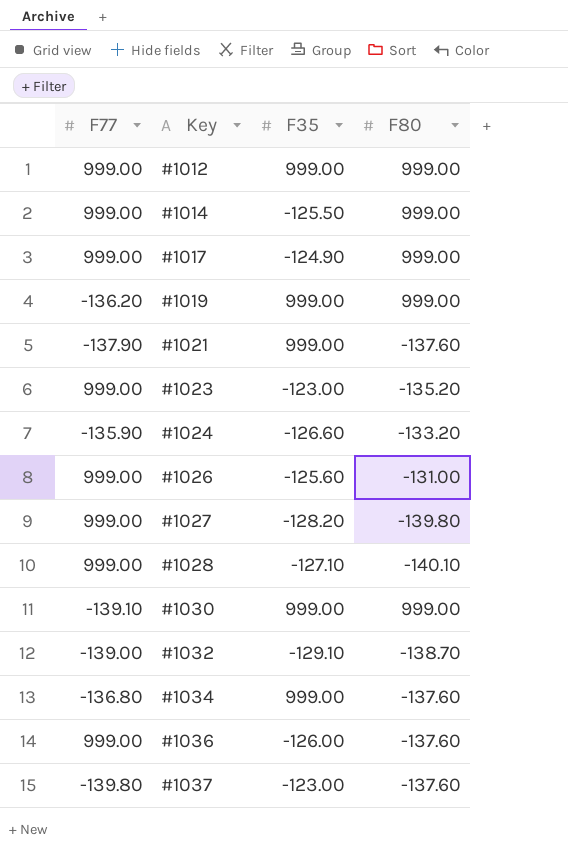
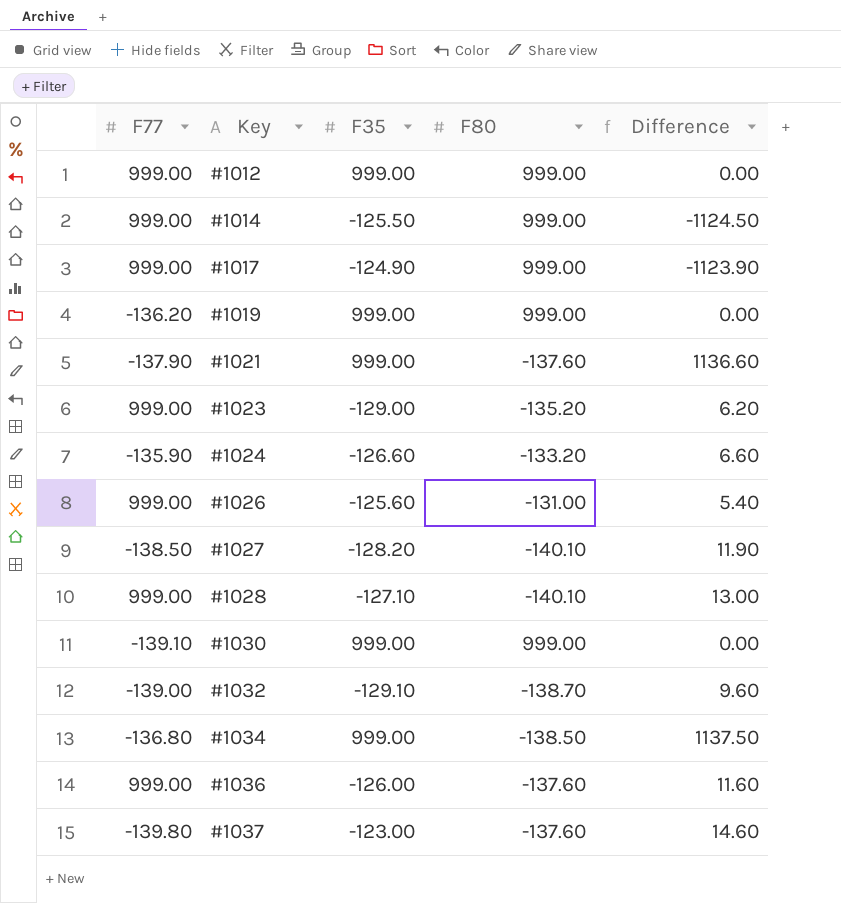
column Difference | formula: none -> [F35] - [F80]
#1023 | F35: -123.00 -> -129.00
#1027 | F77: 999.00 -> -138.50
#1027 | F80: -139.80 -> -140.10
#1034 | F80: -137.60 -> -138.50

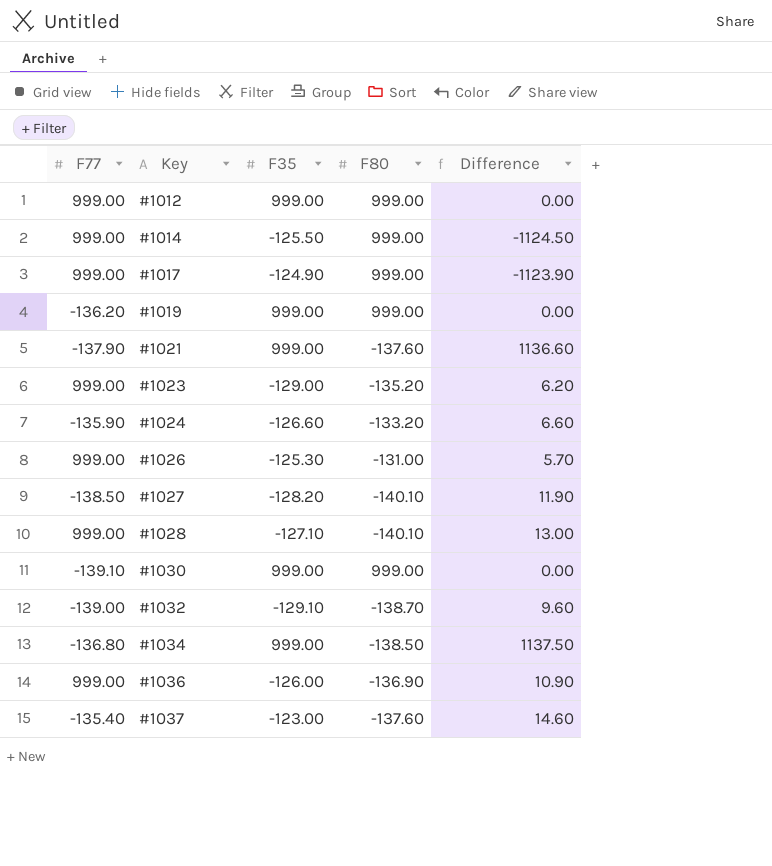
#1026 | F35: -125.60 -> -125.30
#1026 | Difference: 5.40 -> 5.70
#1036 | F80: -137.60 -> -136.90
#1036 | Difference: 11.60 -> 10.90
#1037 | F77: -139.80 -> -135.40

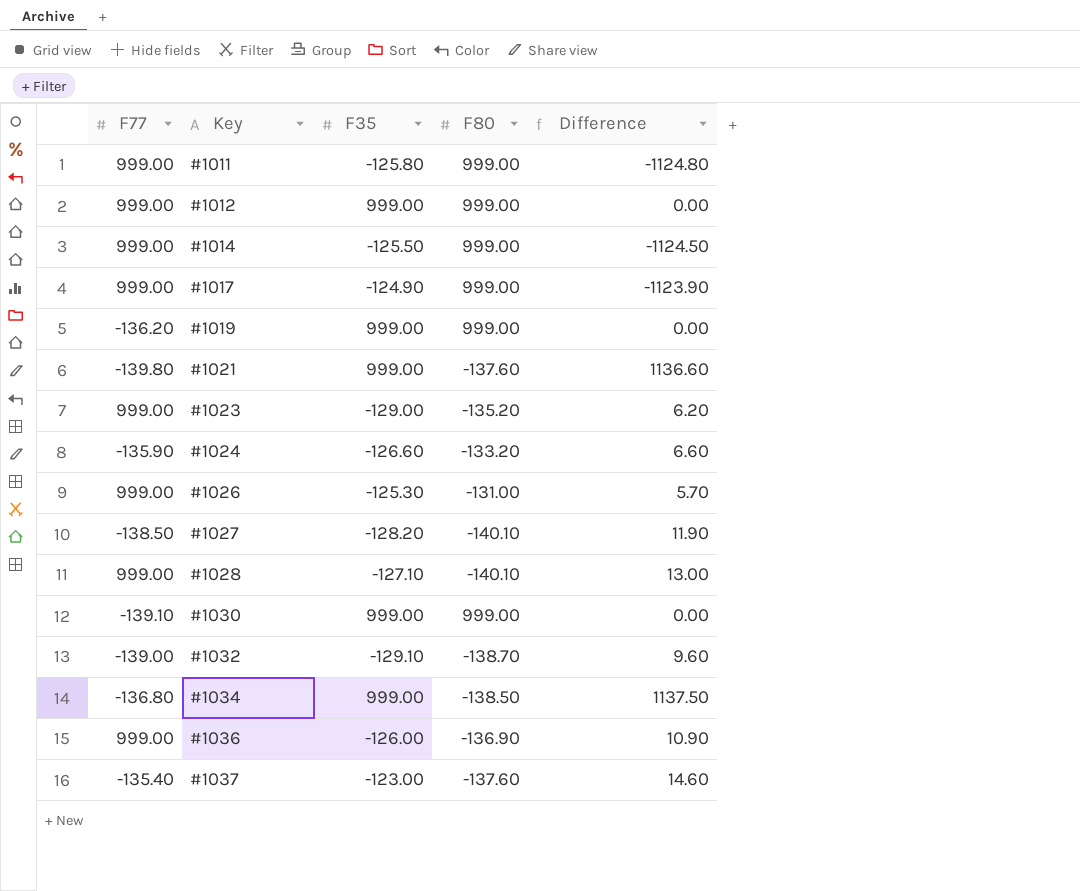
row #1011: none -> 999.00 | -125.80 | 999.00 | -1124.80
#1021 | F77: -137.90 -> -139.80

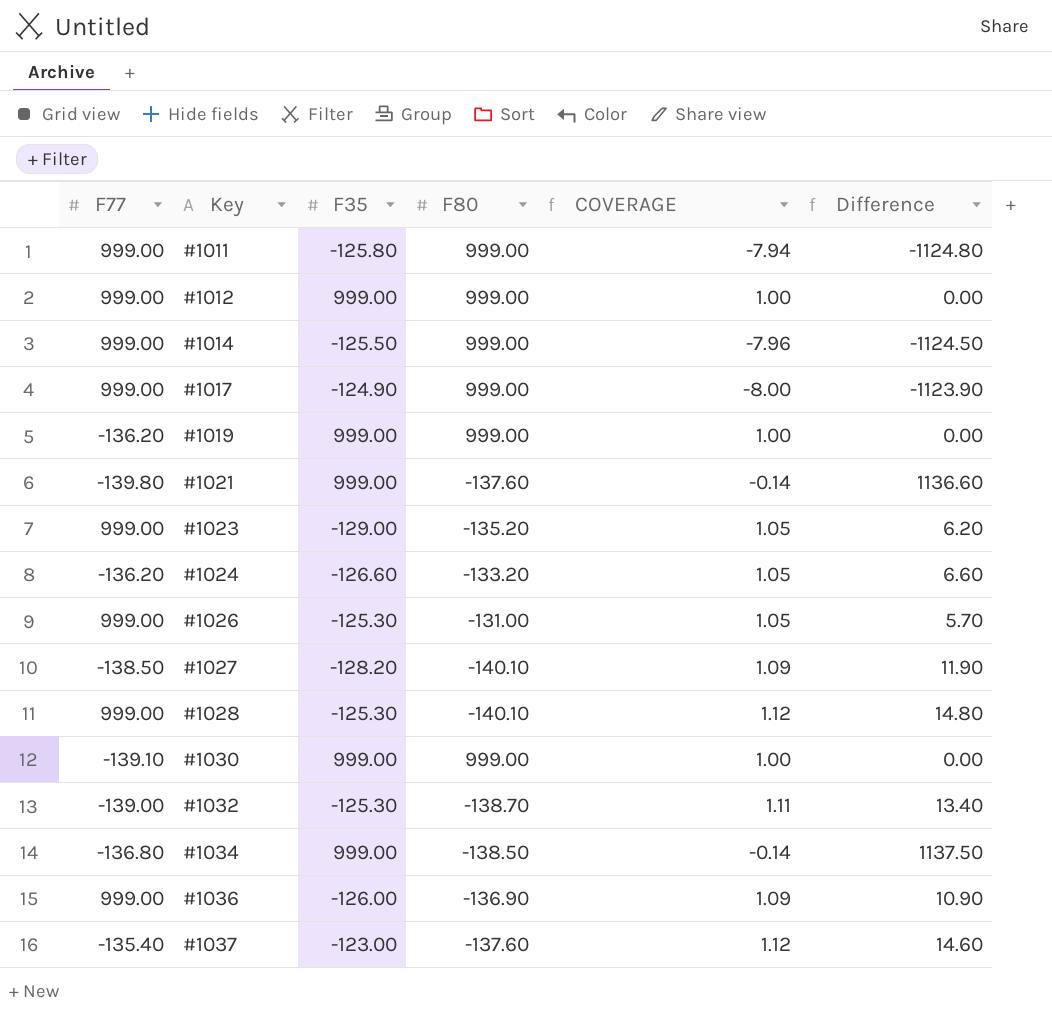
column COVERAGE | formula: none -> [F80] / [F35]
#1024 | F77: -135.90 -> -136.20
#1028 | F35: -127.10 -> -125.30
#1028 | Difference: 13.00 -> 14.80
#1032 | F35: -129.10 -> -125.30
#1032 | Difference: 9.60 -> 13.40

